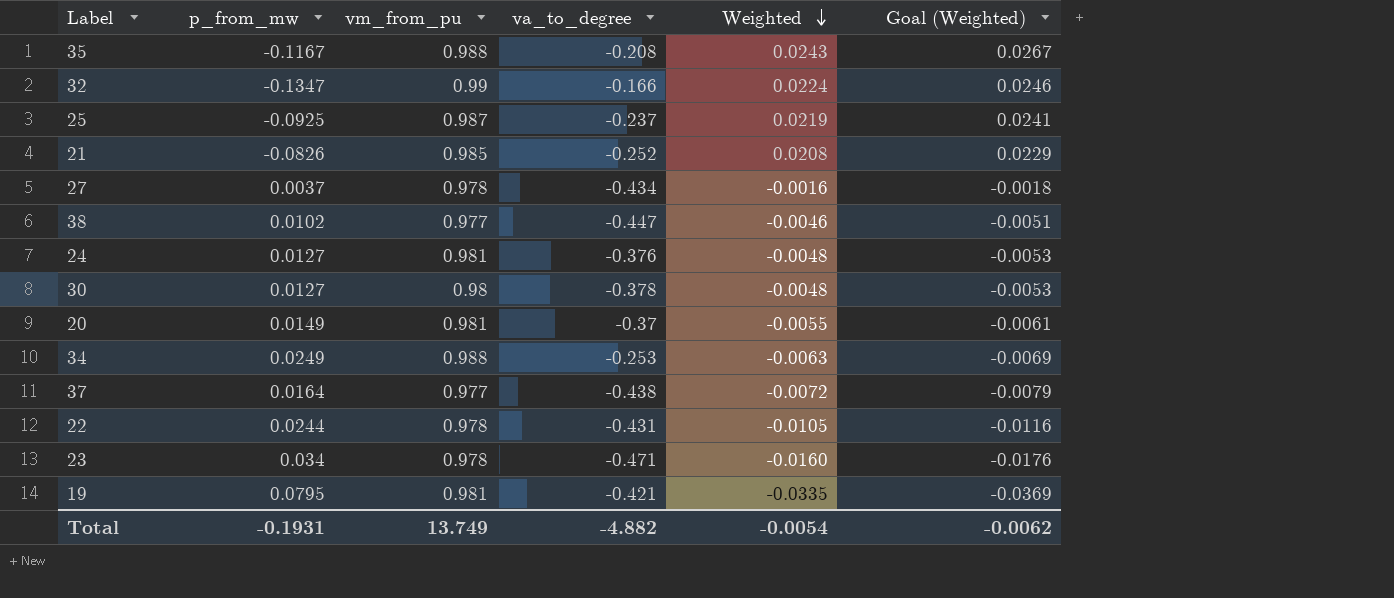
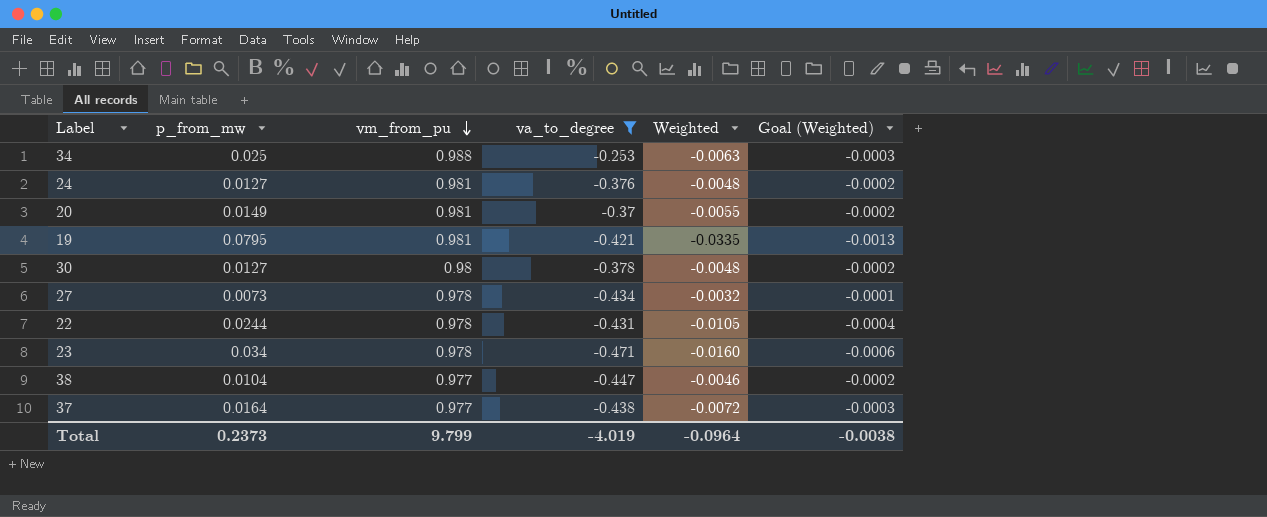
filter: none -> va_to_degree <= -0.253
row order: Weighted descending -> vm_from_pu descending
column Goal (Weighted) | formula: [Weighted] * 1.1 -> [Weighted] * 0.04
34 | p_from_mw: 0.0249 -> 0.025
27 | p_from_mw: 0.0037 -> 0.0073
27 | Weighted: -0.0016 -> -0.0032
38 | p_from_mw: 0.0102 -> 0.0104
Total | p_from_mw: -0.1931 -> 0.2373
Total | vm_from_pu: 13.749 -> 9.799
Total | va_to_degree: -4.882 -> -4.019
Total | Weighted: -0.0054 -> -0.0964
Total | Goal (Weighted): -0.0062 -> -0.0038

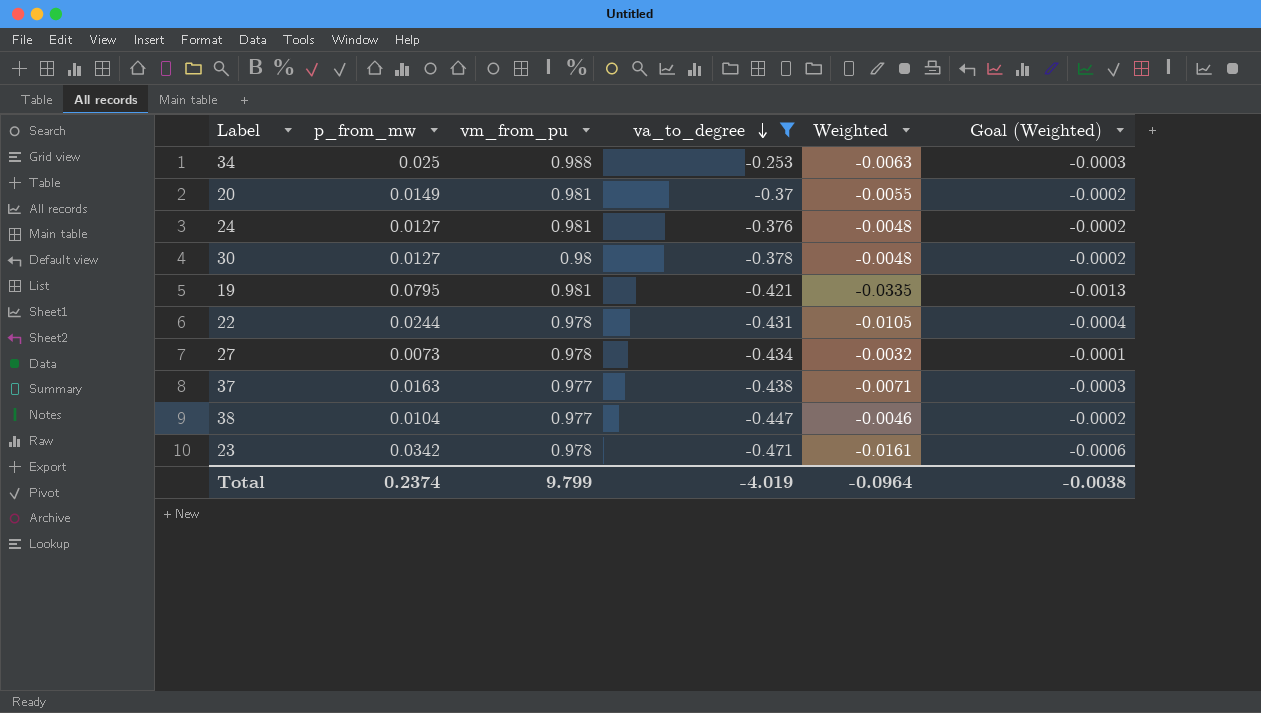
row order: vm_from_pu descending -> va_to_degree descending
37 | p_from_mw: 0.0164 -> 0.0163
37 | Weighted: -0.0072 -> -0.0071
23 | p_from_mw: 0.034 -> 0.0342
23 | Weighted: -0.0160 -> -0.0161
Total | p_from_mw: 0.2373 -> 0.2374

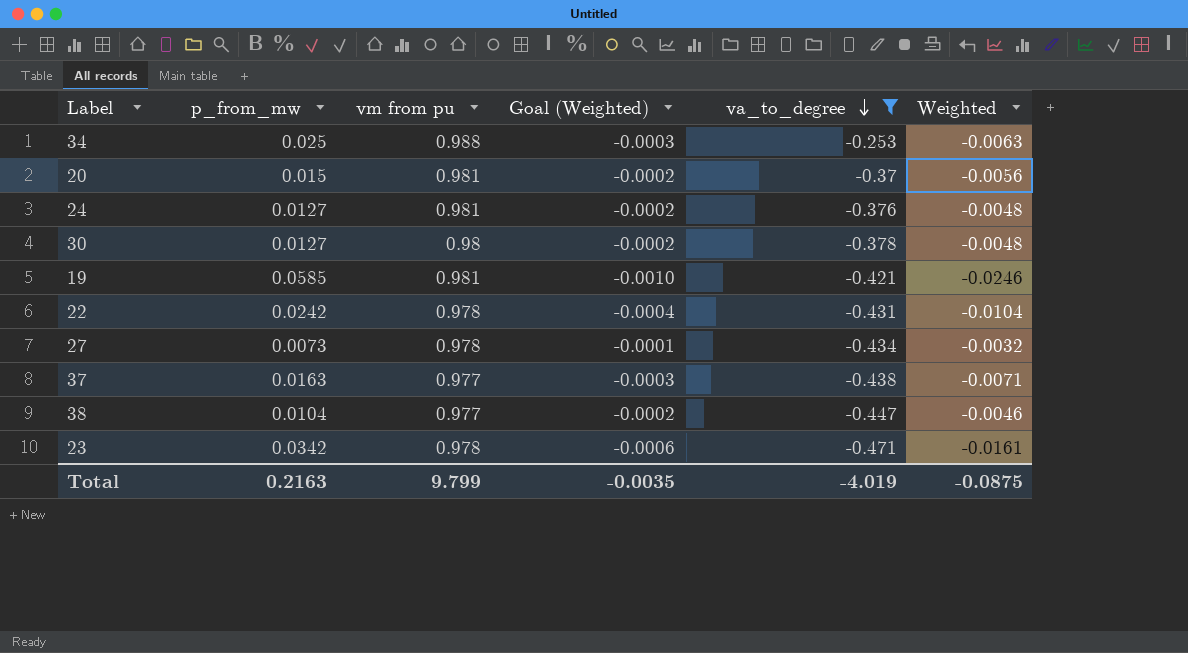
column name: vm_from_pu -> vm from pu
column Goal (Weighted) | position: 6 -> 4
20 | p_from_mw: 0.0149 -> 0.015
20 | Weighted: -0.0055 -> -0.0056
19 | p_from_mw: 0.0795 -> 0.0585
19 | Goal (Weighted): -0.0013 -> -0.0010
19 | Weighted: -0.0335 -> -0.0246
22 | p_from_mw: 0.0244 -> 0.0242
22 | Weighted: -0.0105 -> -0.0104
Total | p_from_mw: 0.2374 -> 0.2163
Total | Goal (Weighted): -0.0038 -> -0.0035
Total | Weighted: -0.0964 -> -0.0875

